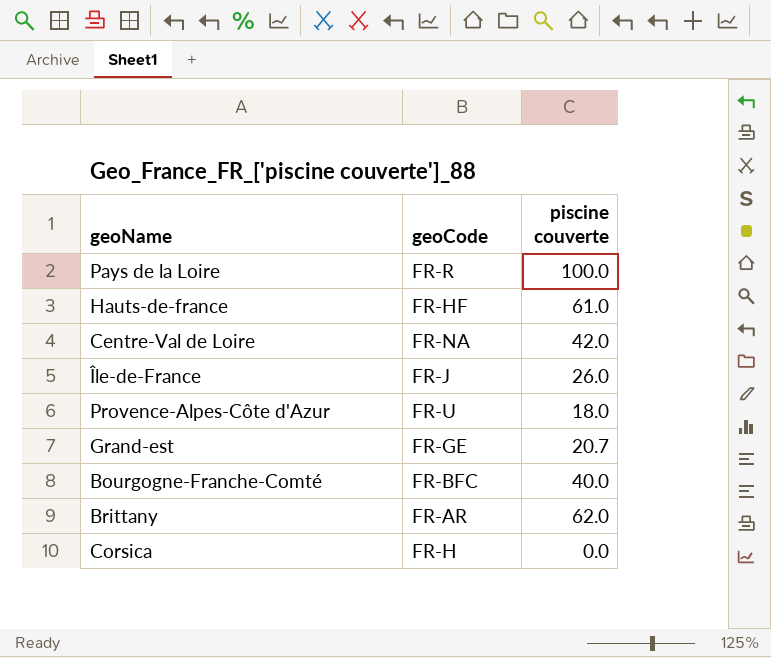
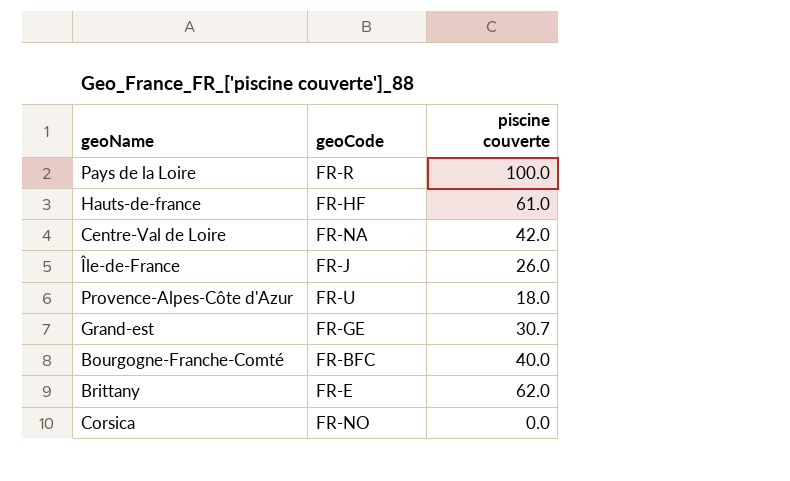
Grand-est | piscine couverte: 20.7 -> 30.7
Brittany | geoCode: FR-AR -> FR-E
Corsica | geoCode: FR-H -> FR-NO

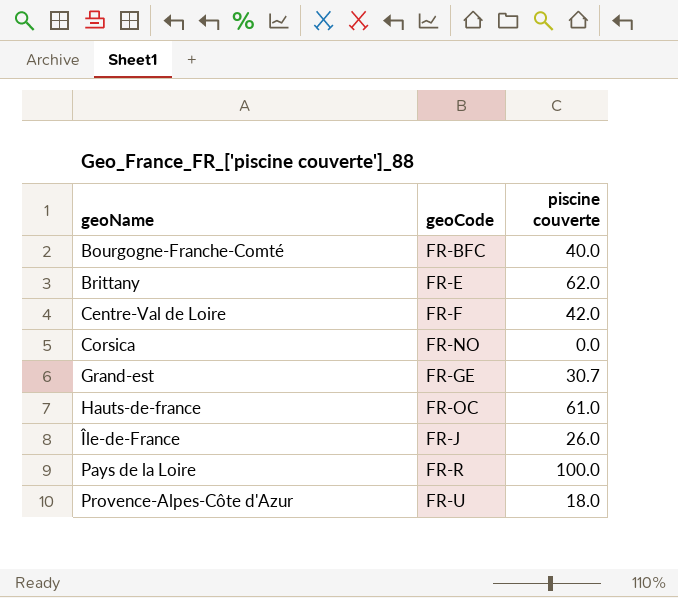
row order: none -> geoName ascending
Centre-Val de Loire | geoCode: FR-NA -> FR-F
Hauts-de-france | geoCode: FR-HF -> FR-OC

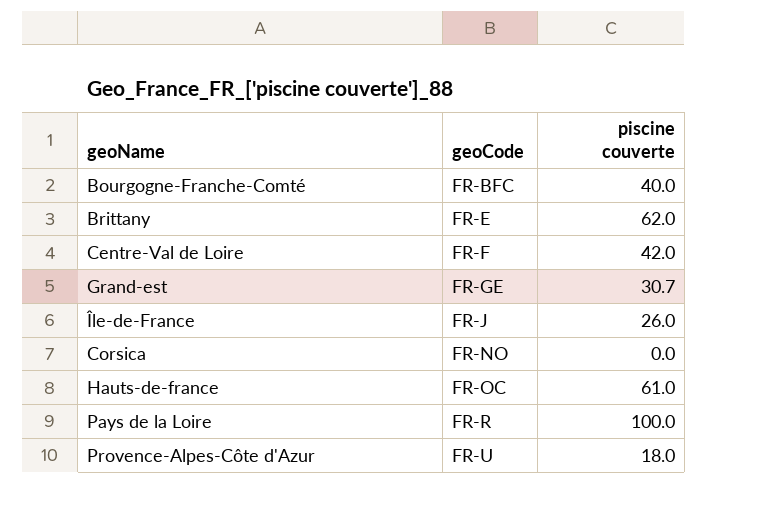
row order: geoName ascending -> geoCode ascending

